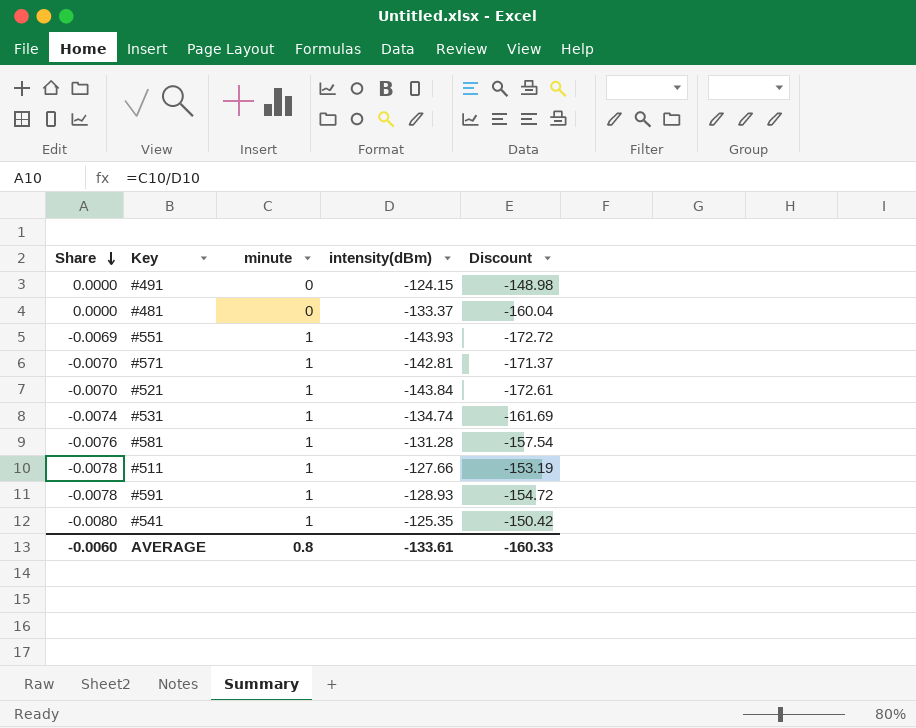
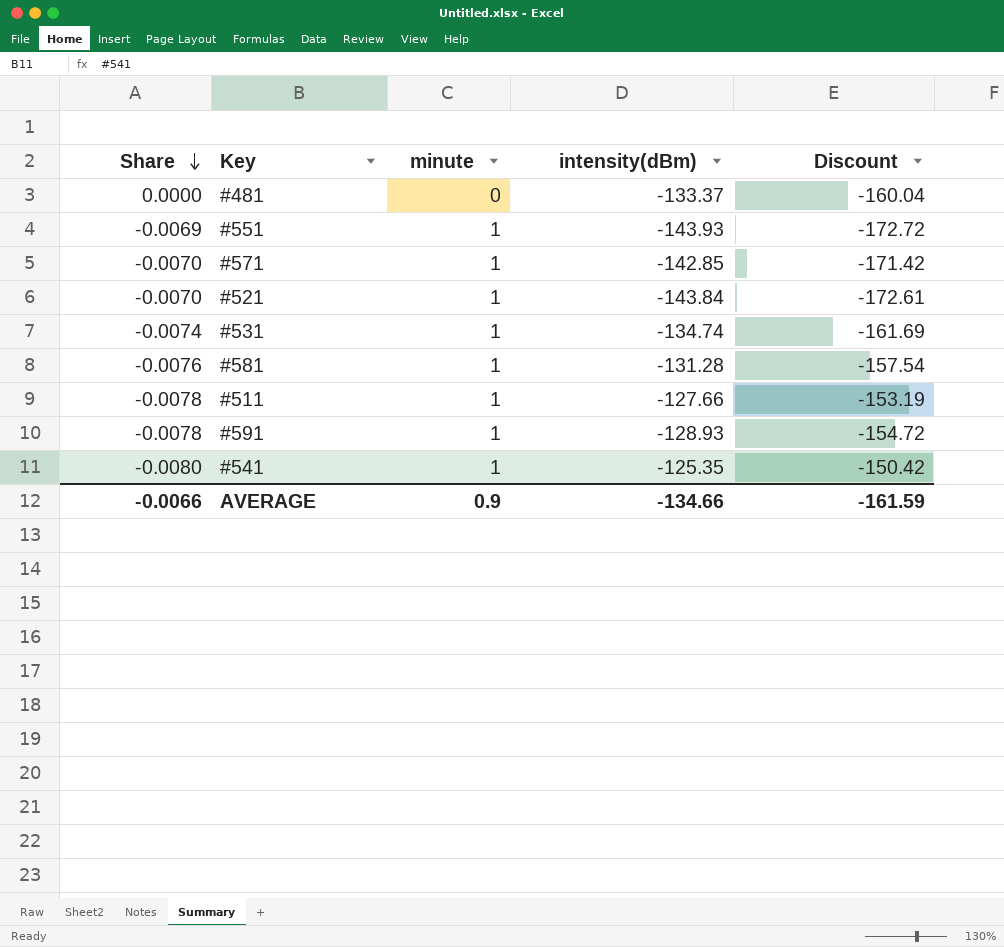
row #491: 0.0000 | 0 | -124.15 | -148.98 -> none
#571 | intensity(dBm): -142.81 -> -142.85
#571 | Discount: -171.37 -> -171.42
AVERAGE | Share: -0.0060 -> -0.0066
AVERAGE | minute: 0.8 -> 0.9
AVERAGE | intensity(dBm): -133.61 -> -134.66
AVERAGE | Discount: -160.33 -> -161.59

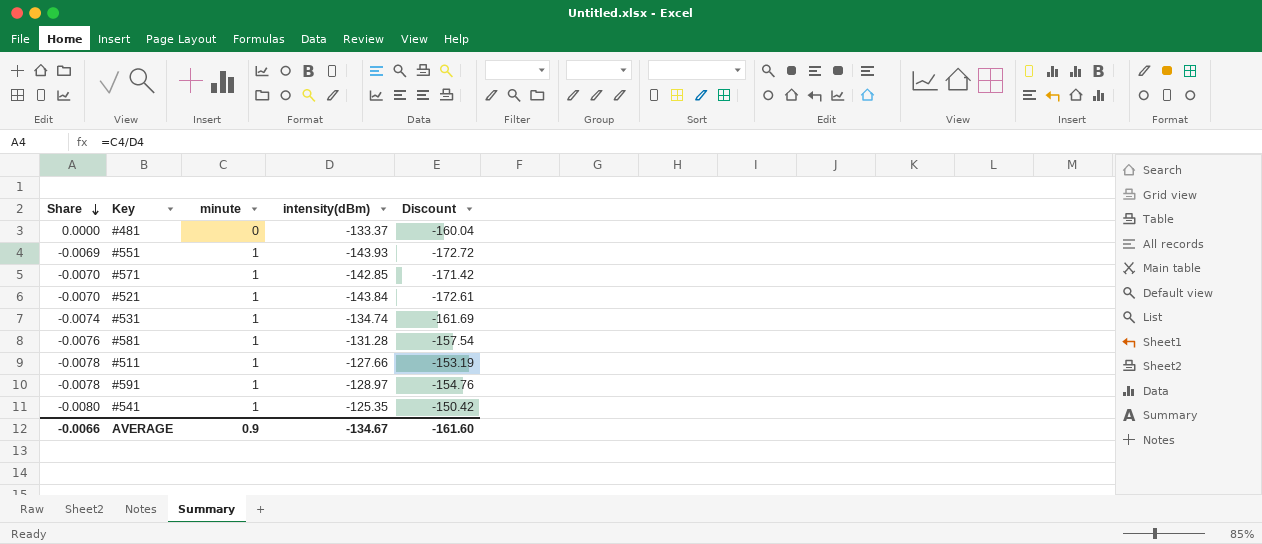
#591 | intensity(dBm): -128.93 -> -128.97
#591 | Discount: -154.72 -> -154.76
AVERAGE | intensity(dBm): -134.66 -> -134.67
AVERAGE | Discount: -161.59 -> -161.60

